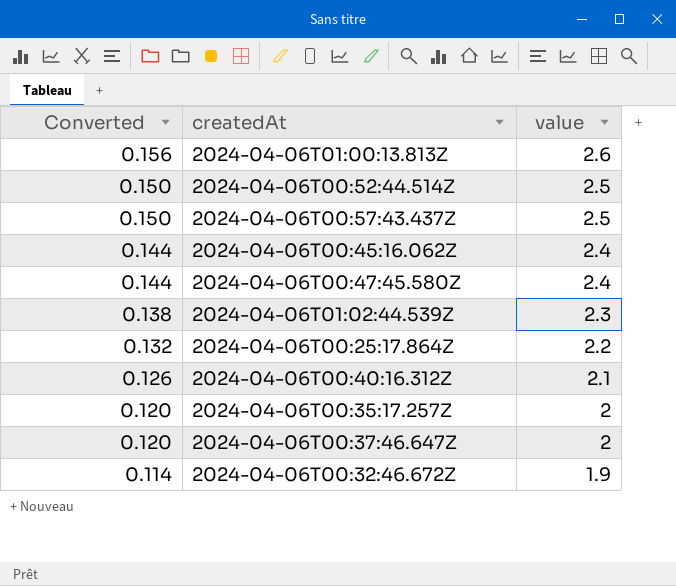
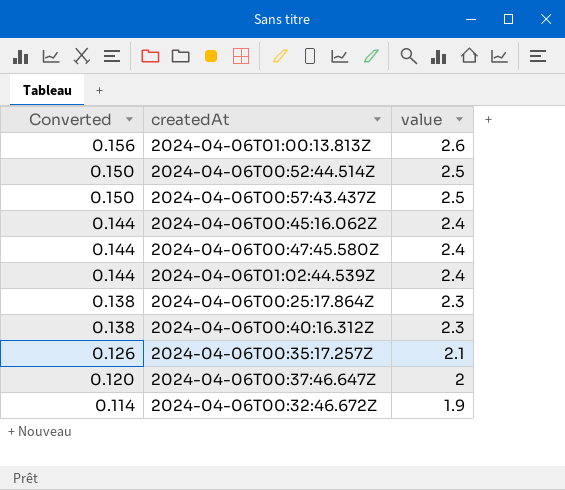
2024-04-06T01:02:44.539Z | Converted: 0.138 -> 0.144
2024-04-06T01:02:44.539Z | value: 2.3 -> 2.4
2024-04-06T00:25:17.864Z | Converted: 0.132 -> 0.138
2024-04-06T00:25:17.864Z | value: 2.2 -> 2.3
2024-04-06T00:40:16.312Z | Converted: 0.126 -> 0.138
2024-04-06T00:40:16.312Z | value: 2.1 -> 2.3
2024-04-06T00:35:17.257Z | Converted: 0.120 -> 0.126
2024-04-06T00:35:17.257Z | value: 2 -> 2.1

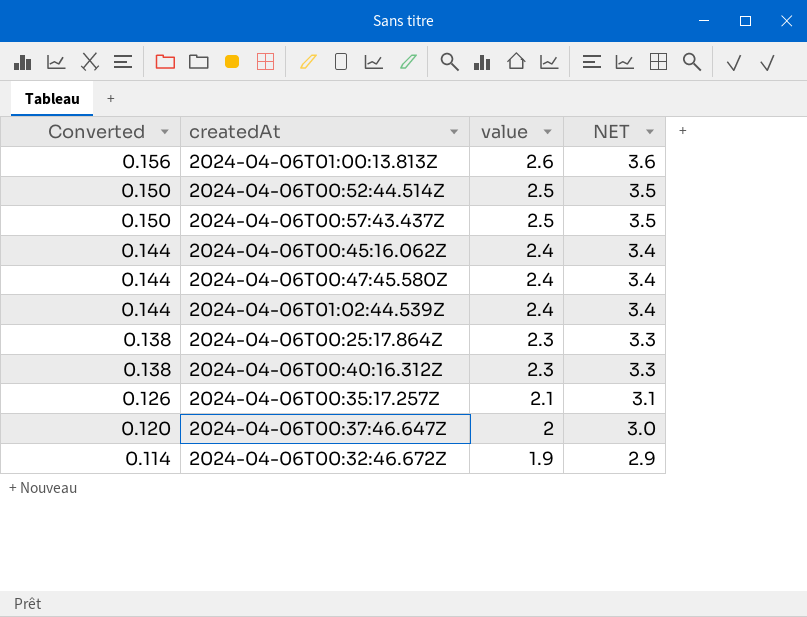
column NET | formula: none -> [value] + 1

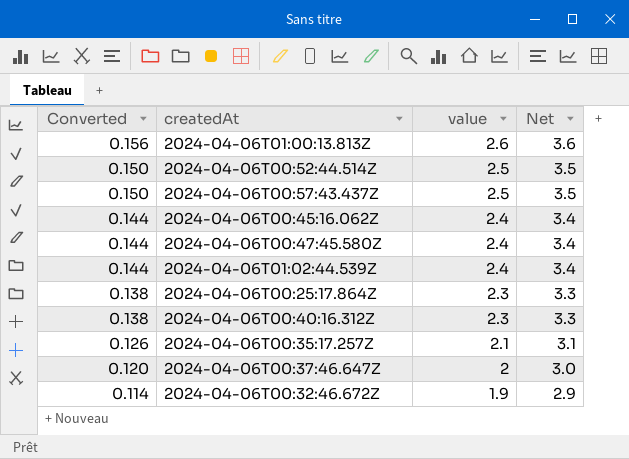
column name: NET -> Net

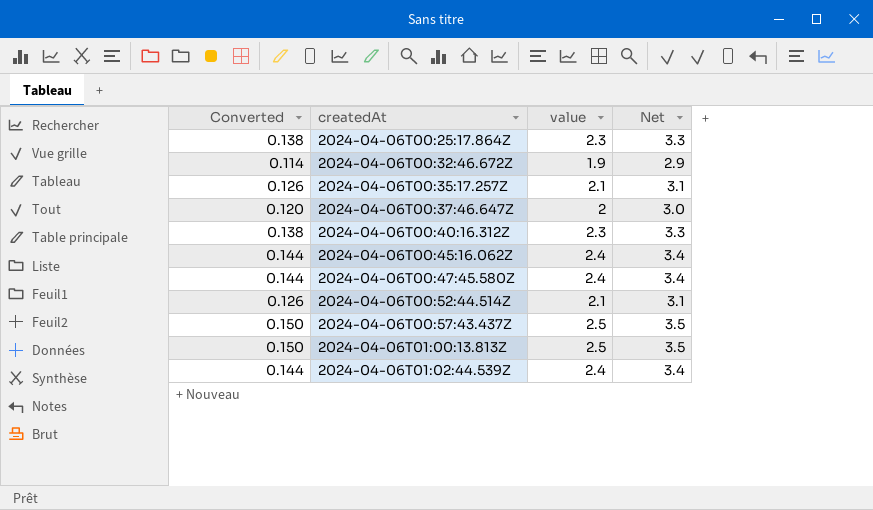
row order: Converted descending -> createdAt ascending
2024-04-06T00:52:44.514Z | Converted: 0.150 -> 0.126
2024-04-06T00:52:44.514Z | value: 2.5 -> 2.1
2024-04-06T00:52:44.514Z | Net: 3.5 -> 3.1
2024-04-06T01:00:13.813Z | Converted: 0.156 -> 0.150
2024-04-06T01:00:13.813Z | value: 2.6 -> 2.5
2024-04-06T01:00:13.813Z | Net: 3.6 -> 3.5

